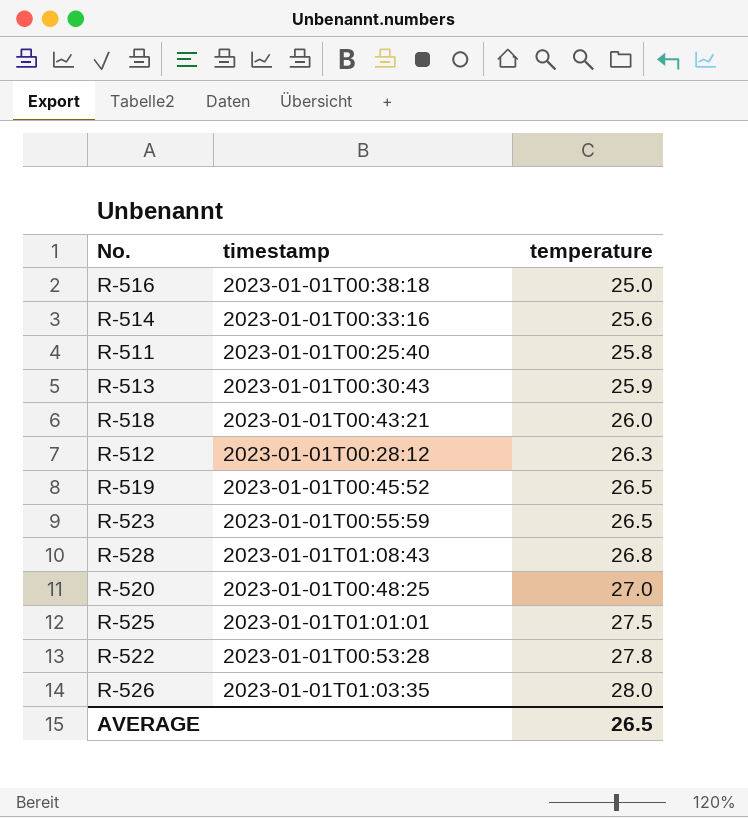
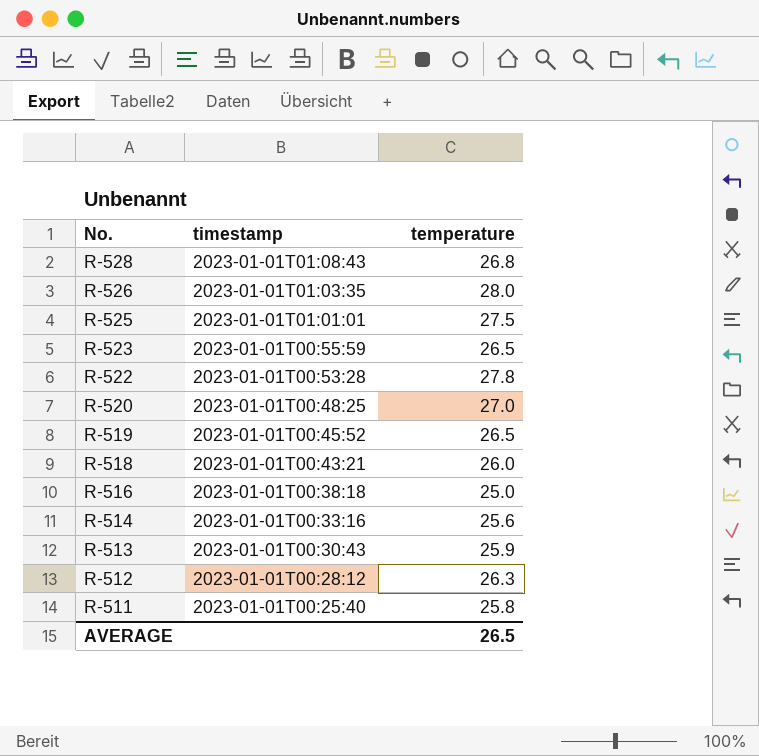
row order: temperature ascending -> No. descending

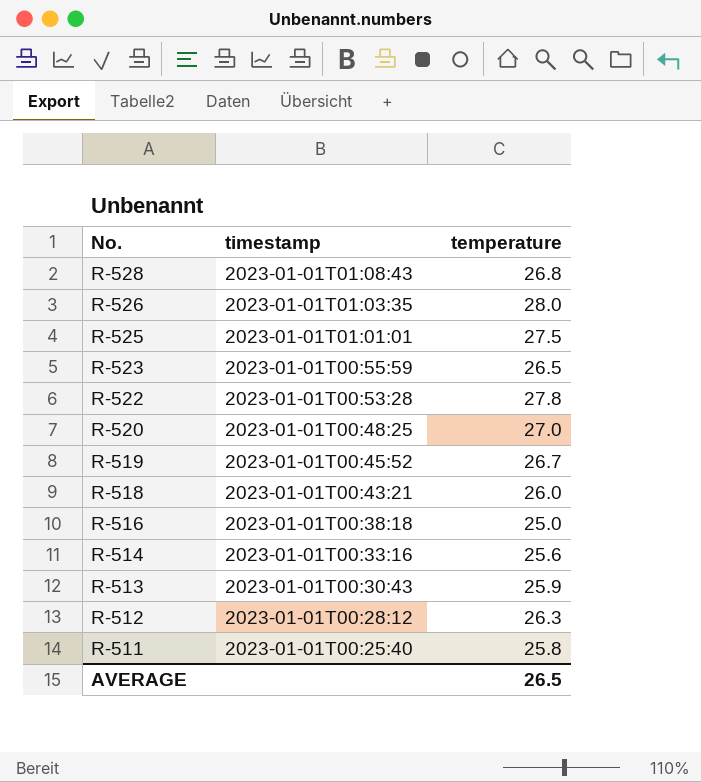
R-519 | temperature: 26.5 -> 26.7

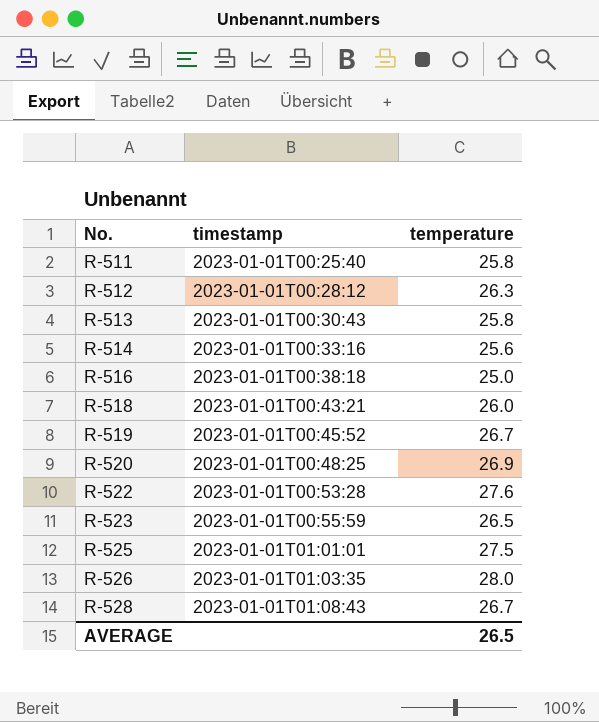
row order: No. descending -> No. ascending
R-513 | temperature: 25.9 -> 25.8
R-520 | temperature: 27.0 -> 26.9
R-522 | temperature: 27.8 -> 27.6
R-528 | temperature: 26.8 -> 26.7

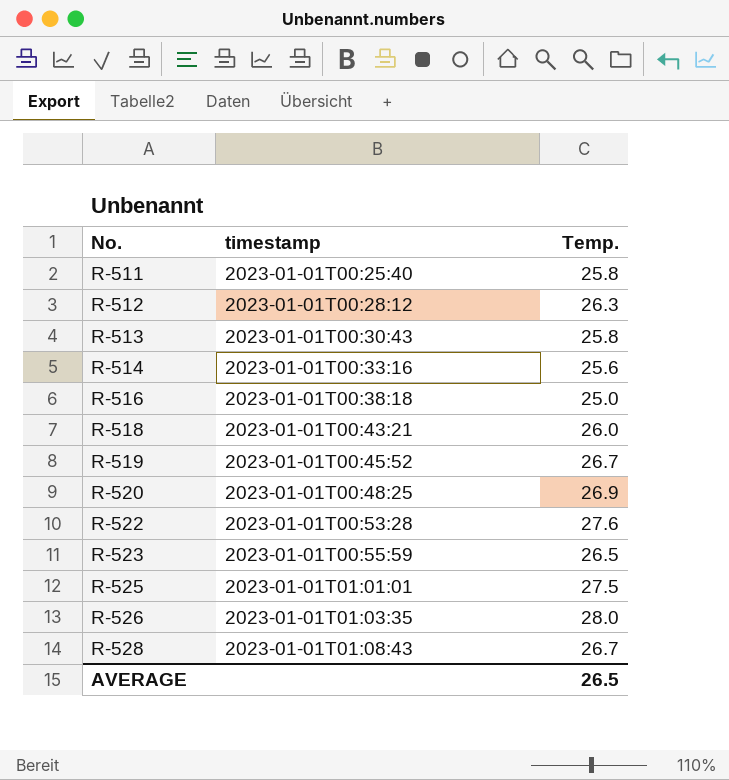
column name: temperature -> Temp.

